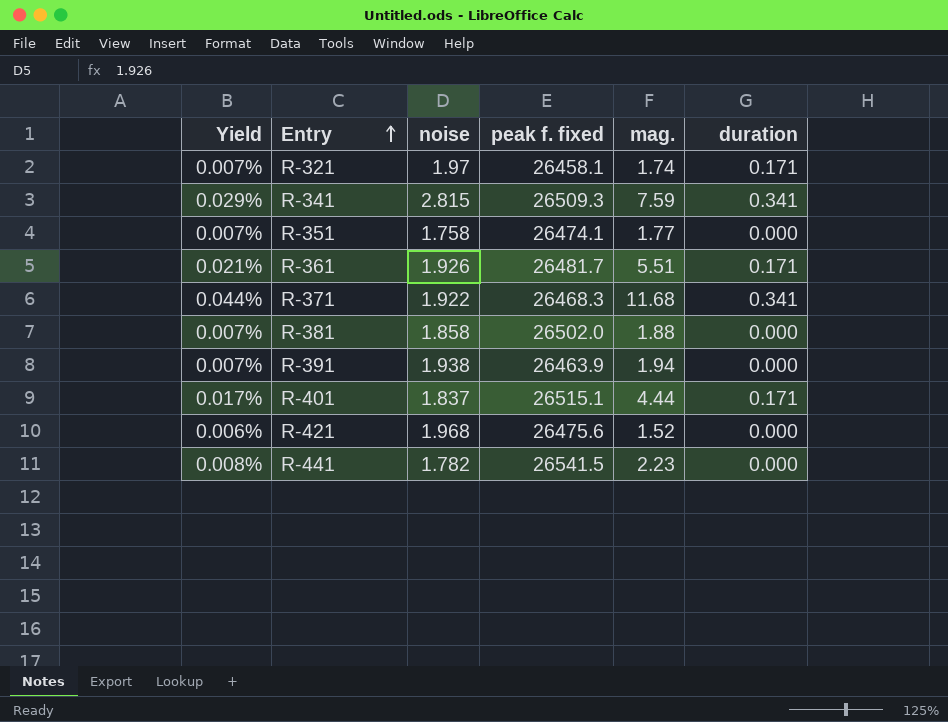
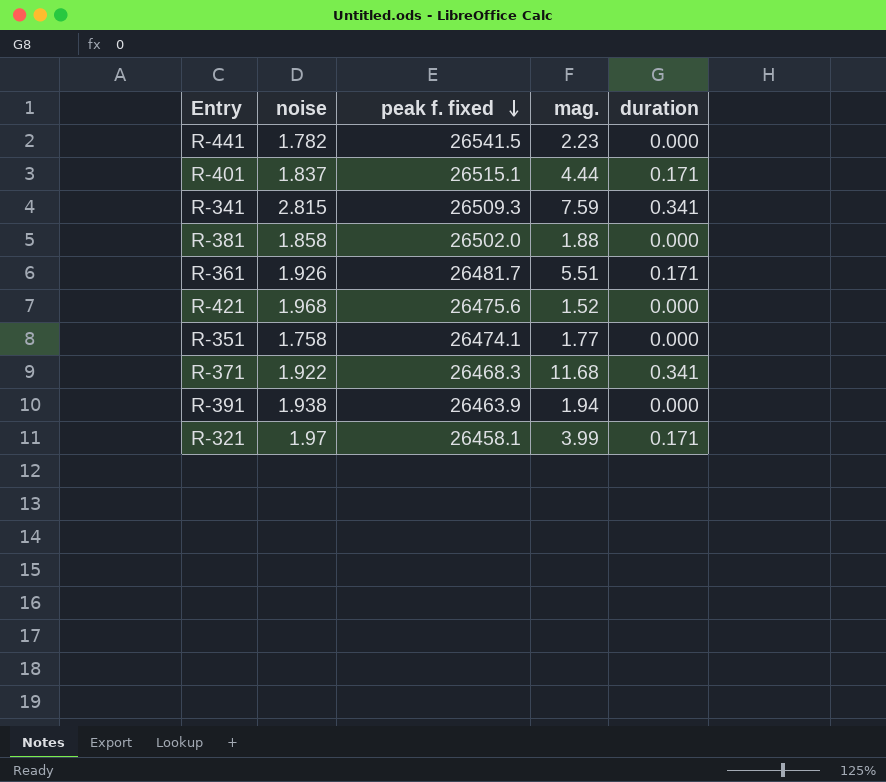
row order: Entry ascending -> peak f. fixed descending
column Yield | formula: [mag.] / [peak f. fixed] -> none
R-321 | mag.: 1.74 -> 3.99

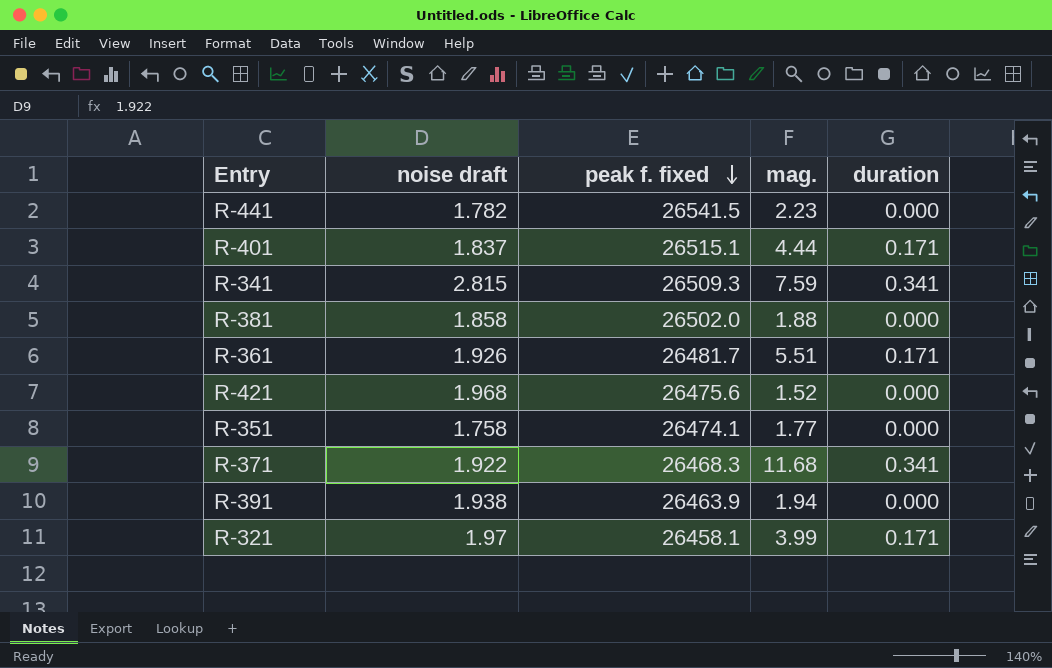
column name: noise -> noise draft

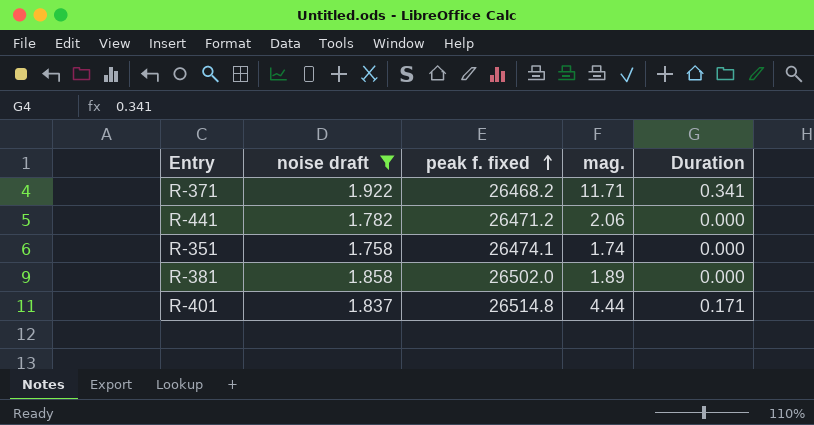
filter: none -> noise draft <= 1.922
row order: peak f. fixed descending -> peak f. fixed ascending
column name: duration -> Duration
R-371 | peak f. fixed: 26468.3 -> 26468.2
R-371 | mag.: 11.68 -> 11.71
R-441 | peak f. fixed: 26541.5 -> 26471.2
R-441 | mag.: 2.23 -> 2.06
R-351 | mag.: 1.77 -> 1.74
R-381 | mag.: 1.88 -> 1.89
R-401 | peak f. fixed: 26515.1 -> 26514.8

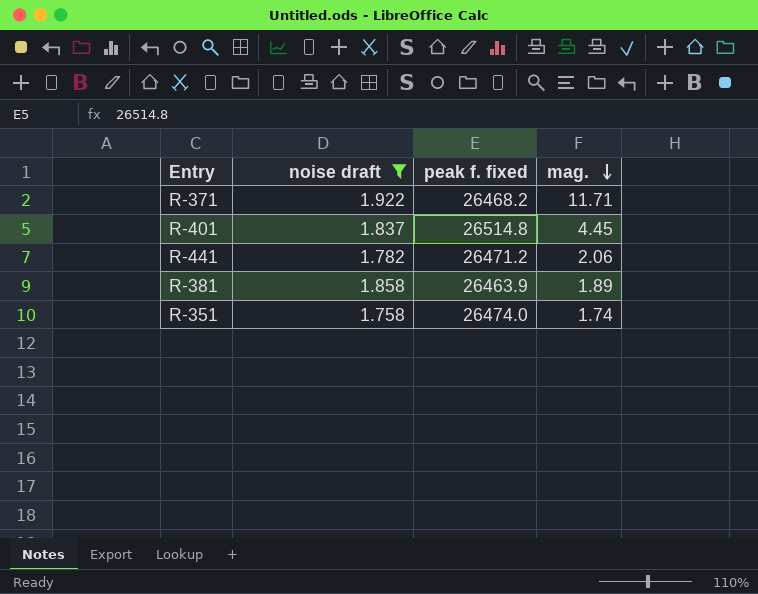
row order: peak f. fixed ascending -> mag. descending
column Duration | position: 5 -> none
R-401 | mag.: 4.44 -> 4.45
R-381 | peak f. fixed: 26502.0 -> 26463.9
R-351 | peak f. fixed: 26474.1 -> 26474.0

